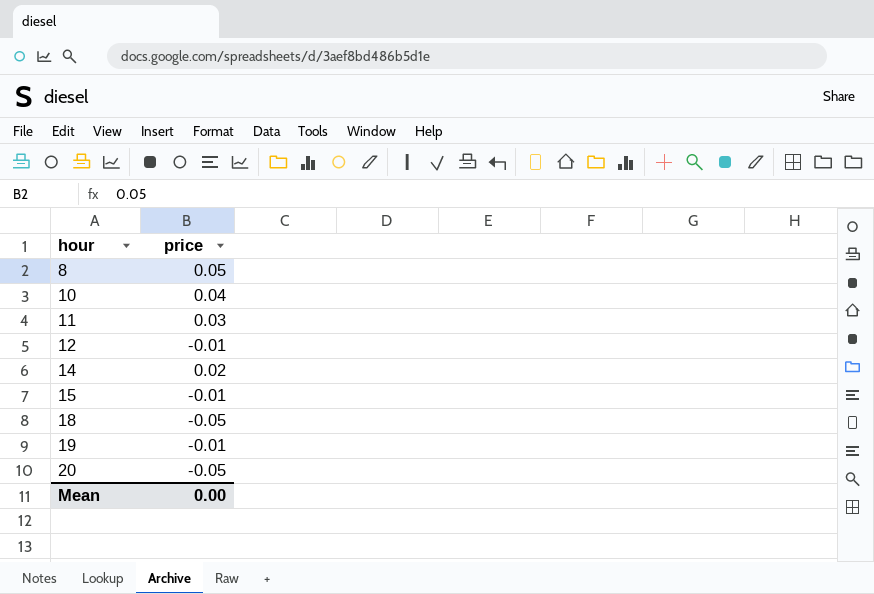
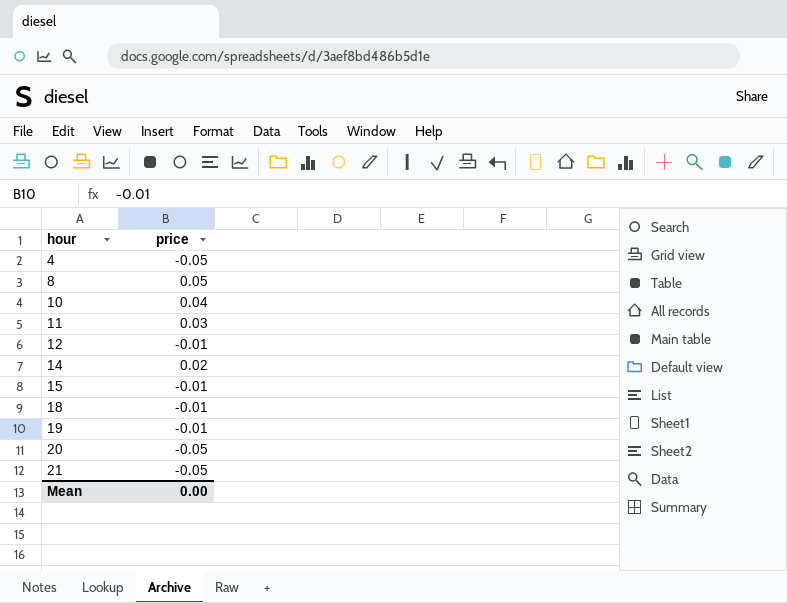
row 4: none -> -0.05
18 | price: -0.05 -> -0.01
row 21: none -> -0.05

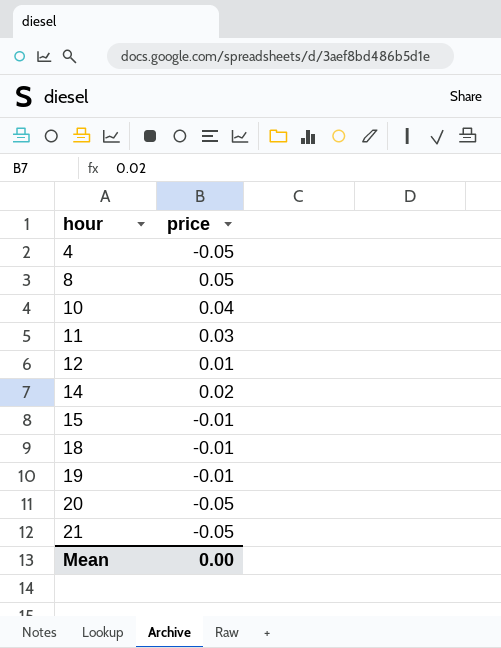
12 | price: -0.01 -> 0.01

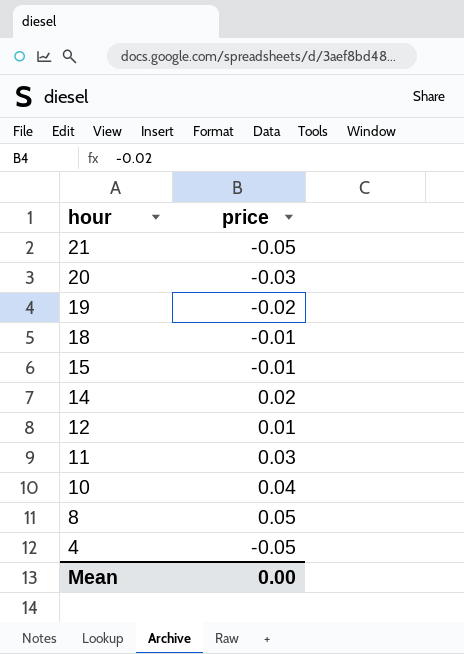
row order: hour ascending -> hour descending
20 | price: -0.05 -> -0.03
19 | price: -0.01 -> -0.02

